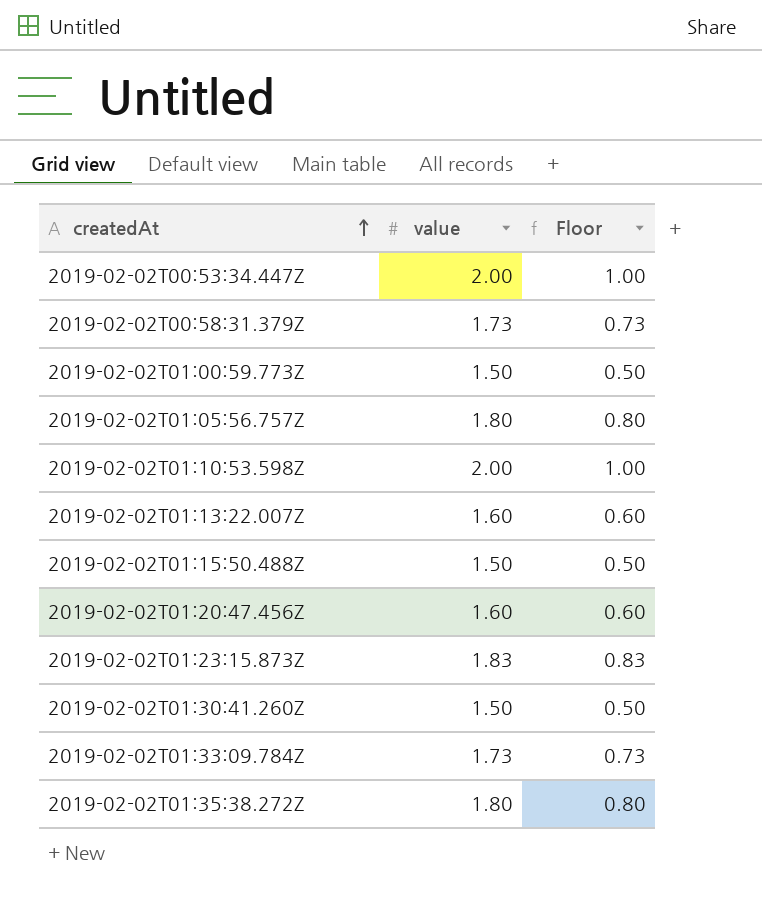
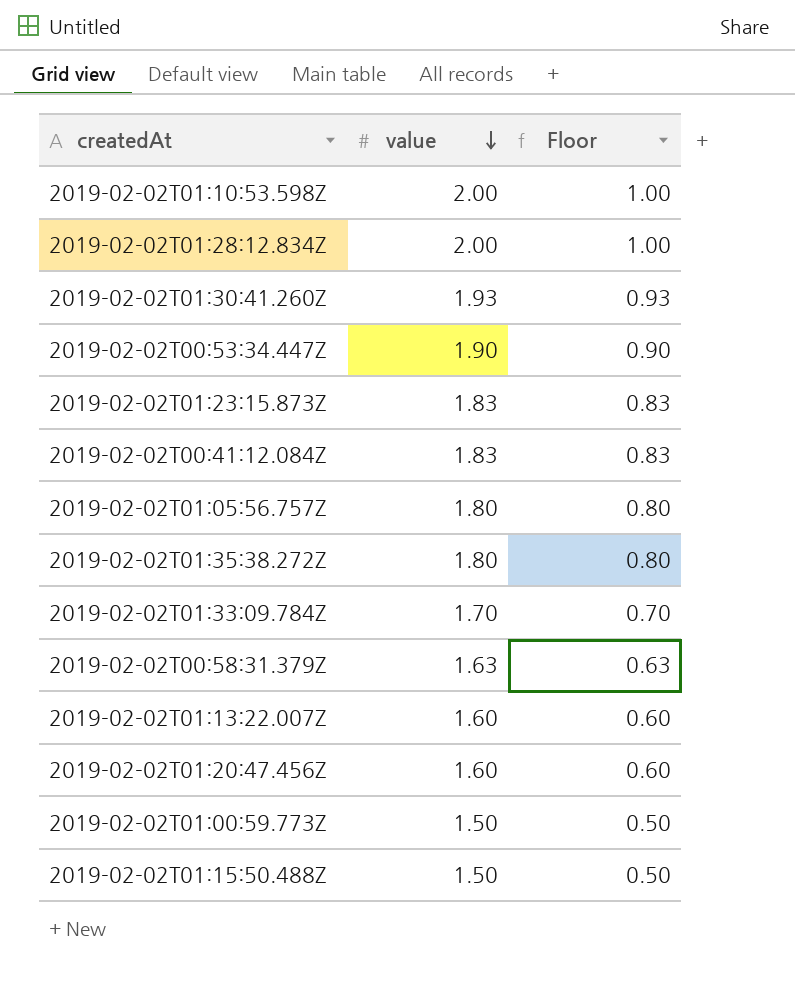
row order: createdAt ascending -> value descending
row 2019-02-02T01:28:12.834Z: none -> 2.00 | 1.00
2019-02-02T01:30:41.260Z | value: 1.50 -> 1.93
2019-02-02T01:30:41.260Z | Floor: 0.50 -> 0.93
2019-02-02T00:53:34.447Z | value: 2.00 -> 1.90
2019-02-02T00:53:34.447Z | Floor: 1.00 -> 0.90
row 2019-02-02T00:41:12.084Z: none -> 1.83 | 0.83
2019-02-02T01:33:09.784Z | value: 1.73 -> 1.70
2019-02-02T01:33:09.784Z | Floor: 0.73 -> 0.70
2019-02-02T00:58:31.379Z | value: 1.73 -> 1.63
2019-02-02T00:58:31.379Z | Floor: 0.73 -> 0.63

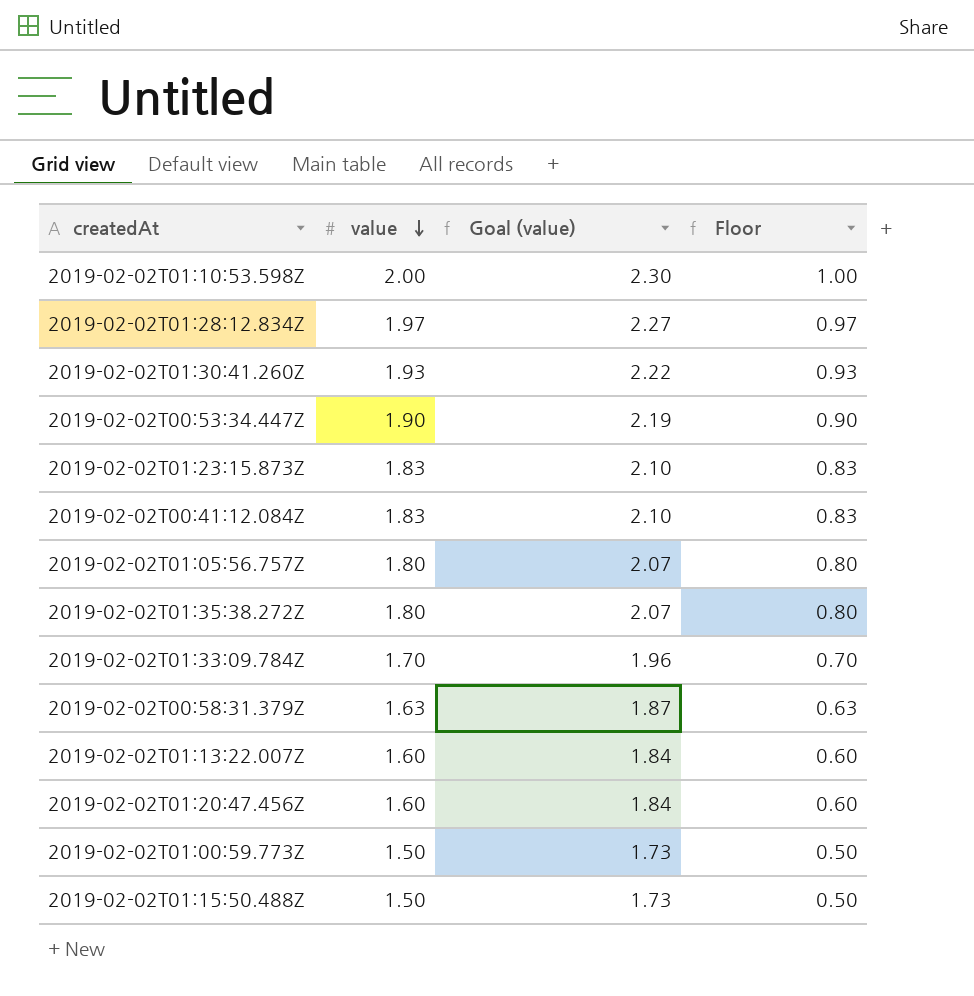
column Goal (value) | formula: none -> [value] * 1.15
2019-02-02T01:28:12.834Z | value: 2.00 -> 1.97
2019-02-02T01:28:12.834Z | Floor: 1.00 -> 0.97

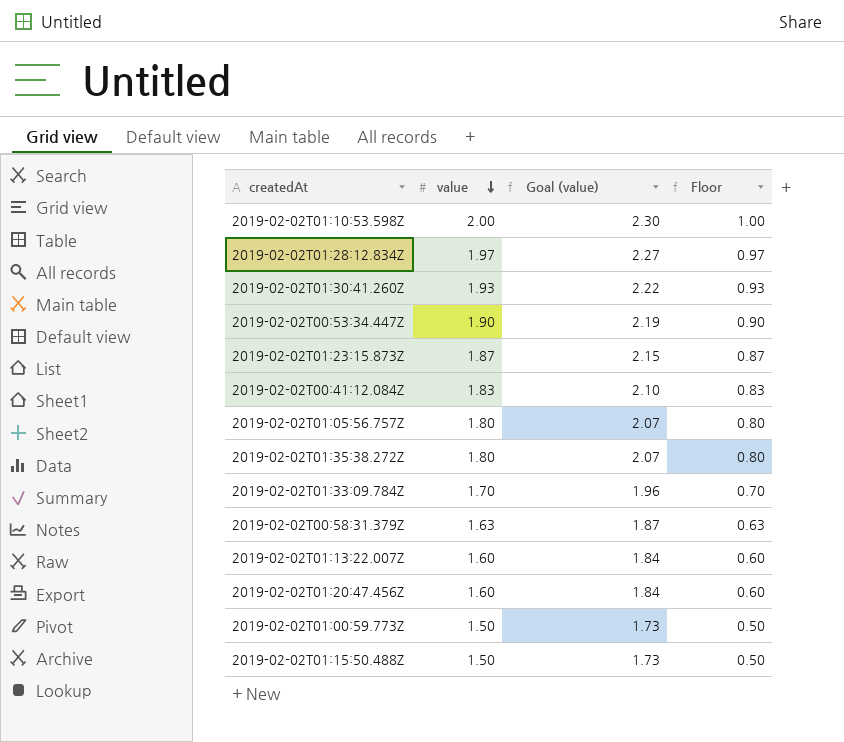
2019-02-02T01:23:15.873Z | value: 1.83 -> 1.87
2019-02-02T01:23:15.873Z | Goal (value): 2.10 -> 2.15
2019-02-02T01:23:15.873Z | Floor: 0.83 -> 0.87

